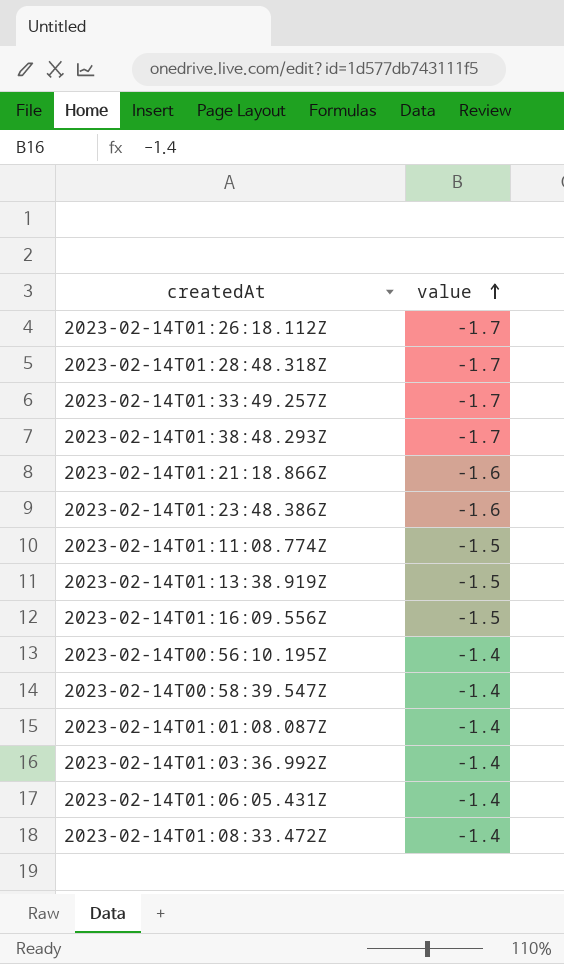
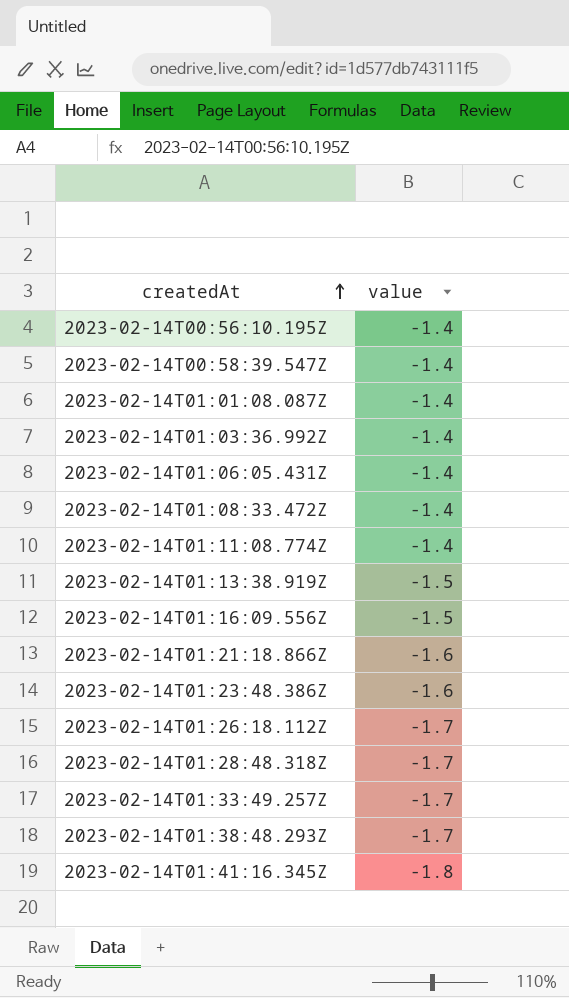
row order: value ascending -> createdAt ascending
2023-02-14T01:11:08.774Z | value: -1.5 -> -1.4
row 2023-02-14T01:41:16.345Z: none -> -1.8

